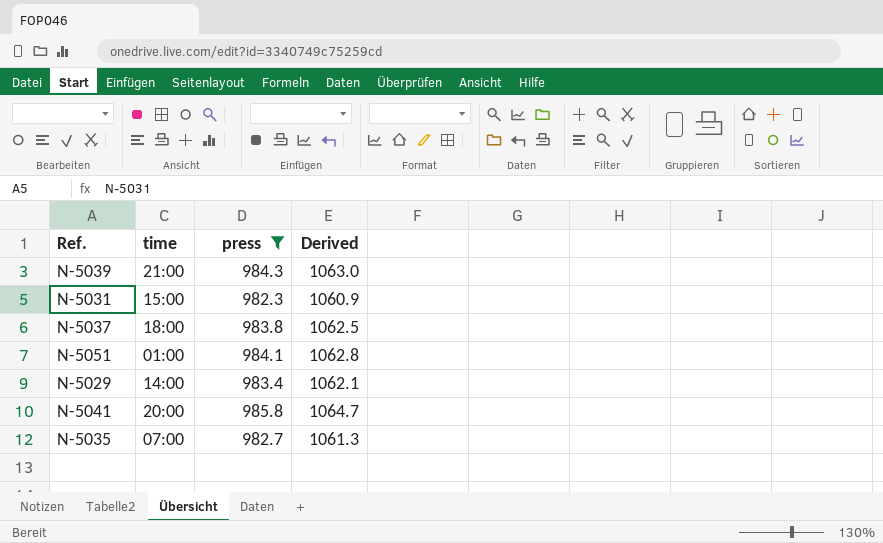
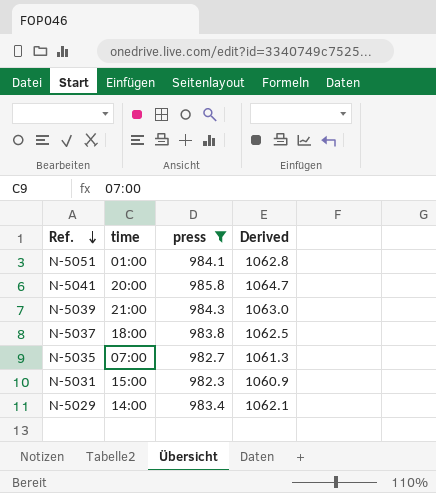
row order: none -> Ref. descending

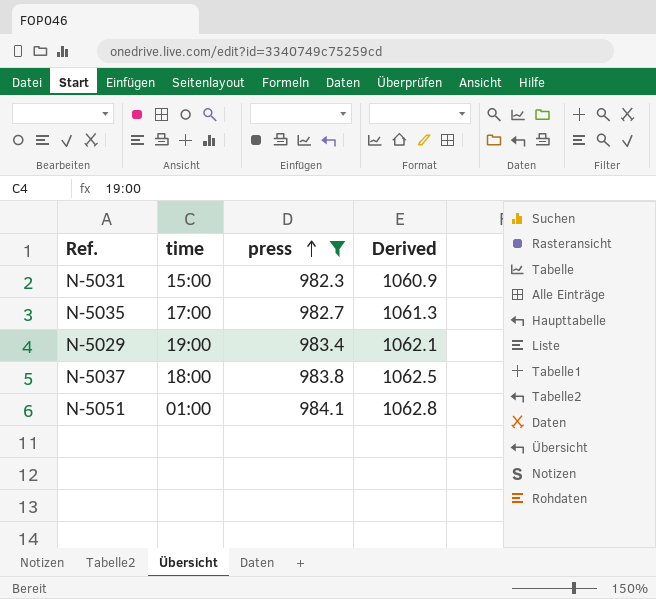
row order: Ref. descending -> press ascending
row N-5041: 20:00 | 985.8 | 1064.7 -> none
row N-5039: 21:00 | 984.3 | 1063.0 -> none
N-5035 | time: 07:00 -> 17:00
N-5029 | time: 14:00 -> 19:00

